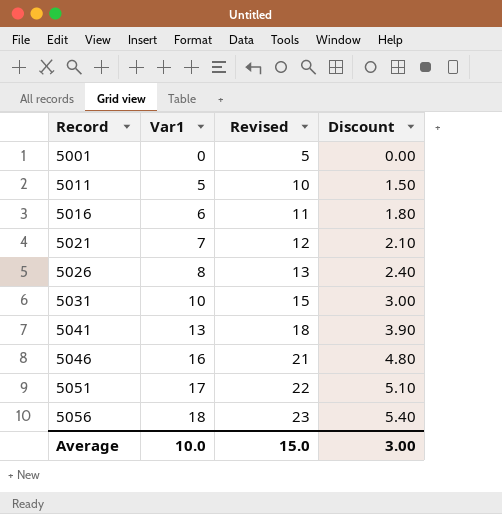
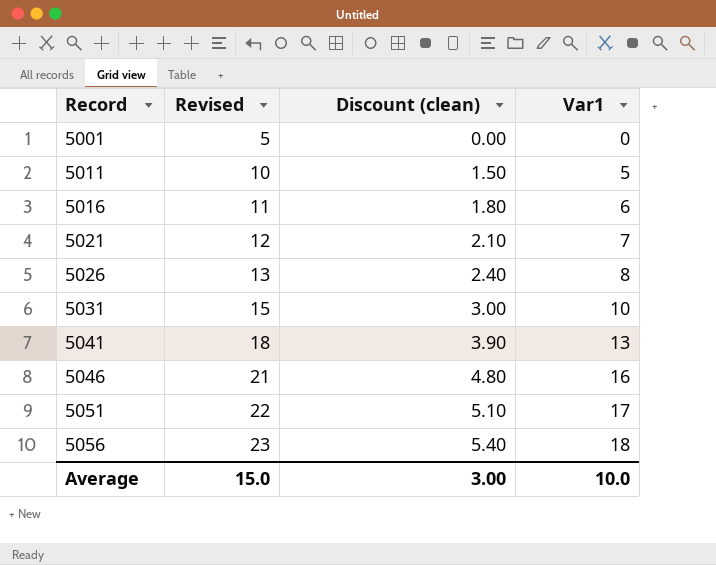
column name: Discount -> Discount (clean)
column Var1 | position: 2 -> 4

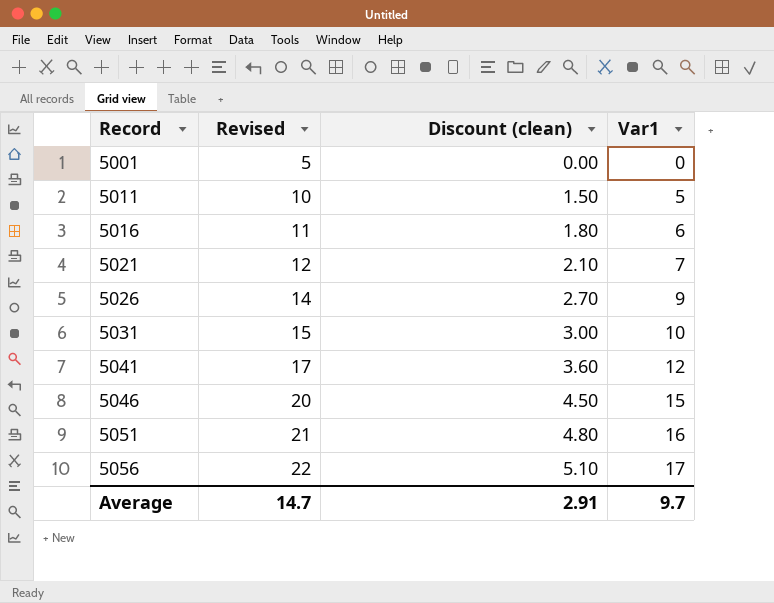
5026 | Revised: 13 -> 14
5026 | Discount (clean): 2.40 -> 2.70
5026 | Var1: 8 -> 9
5041 | Revised: 18 -> 17
5041 | Discount (clean): 3.90 -> 3.60
5041 | Var1: 13 -> 12
5046 | Revised: 21 -> 20
5046 | Discount (clean): 4.80 -> 4.50
5046 | Var1: 16 -> 15
5051 | Revised: 22 -> 21
5051 | Discount (clean): 5.10 -> 4.80
5051 | Var1: 17 -> 16
5056 | Revised: 23 -> 22
5056 | Discount (clean): 5.40 -> 5.10
5056 | Var1: 18 -> 17
Average | Revised: 15.0 -> 14.7
Average | Discount (clean): 3.00 -> 2.91
Average | Var1: 10.0 -> 9.7

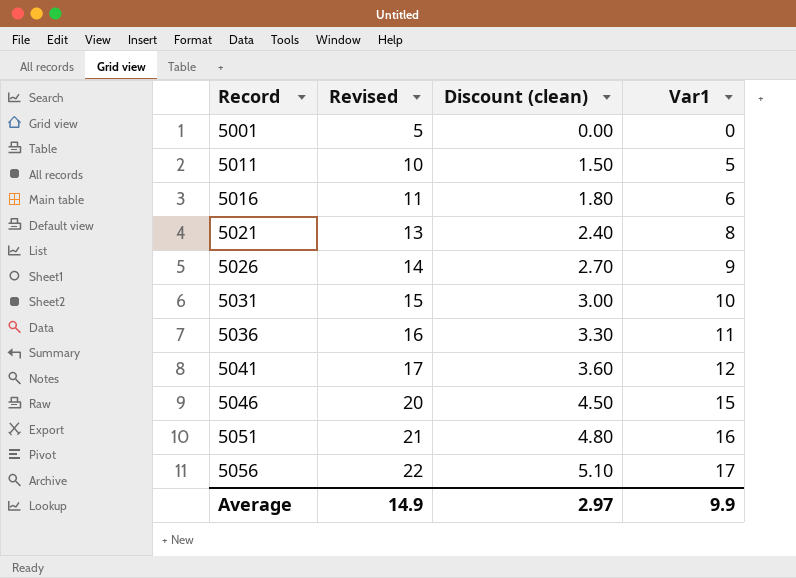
5021 | Revised: 12 -> 13
5021 | Discount (clean): 2.10 -> 2.40
5021 | Var1: 7 -> 8
row 5036: none -> 16 | 3.30 | 11
Average | Revised: 14.7 -> 14.9
Average | Discount (clean): 2.91 -> 2.97
Average | Var1: 9.7 -> 9.9

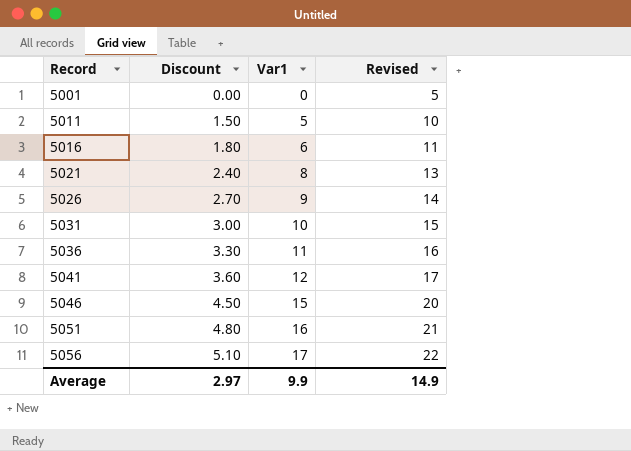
column name: Discount (clean) -> Discount
column Revised | position: 2 -> 4

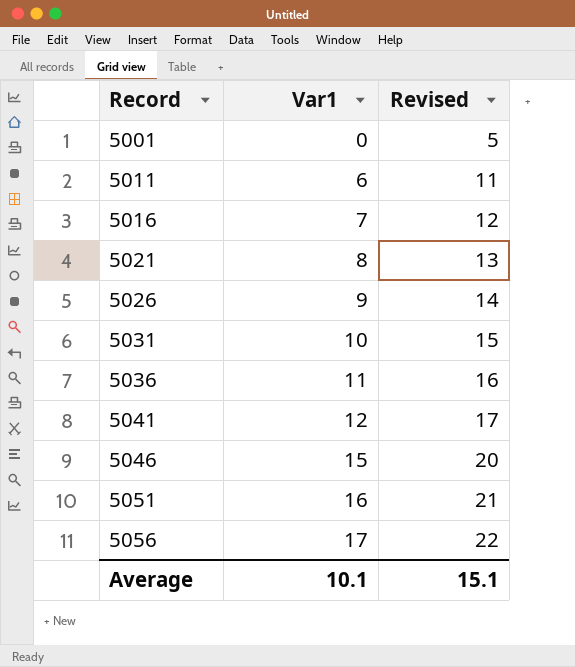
column Discount | formula: [Var1] * 0.3 -> none
5011 | Var1: 5 -> 6
5011 | Revised: 10 -> 11
5016 | Var1: 6 -> 7
5016 | Revised: 11 -> 12
Average | Var1: 9.9 -> 10.1
Average | Revised: 14.9 -> 15.1

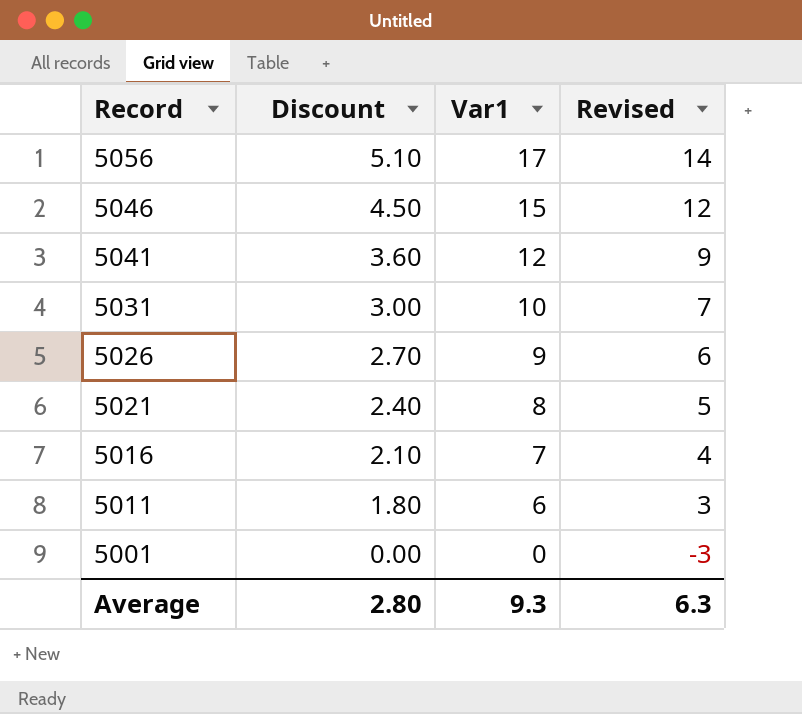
row order: Record ascending -> Record descending
column Discount | formula: none -> [Var1] * 0.3
column Revised | formula: [Var1] + 5 -> [Var1] - 3
row 5036: 11 | 16 -> none
row 5051: 16 | 21 -> none
Average | Var1: 10.1 -> 9.3
Average | Revised: 15.1 -> 6.3

